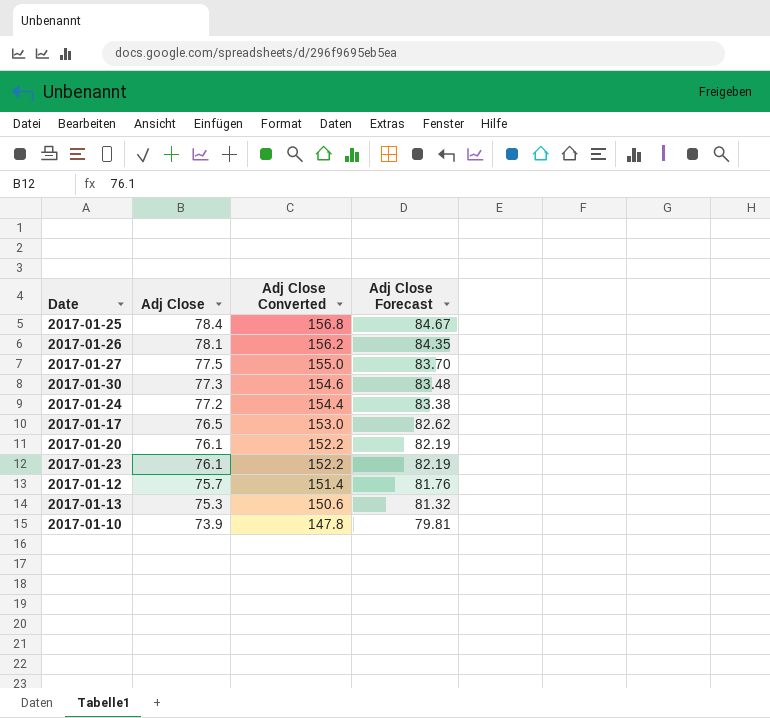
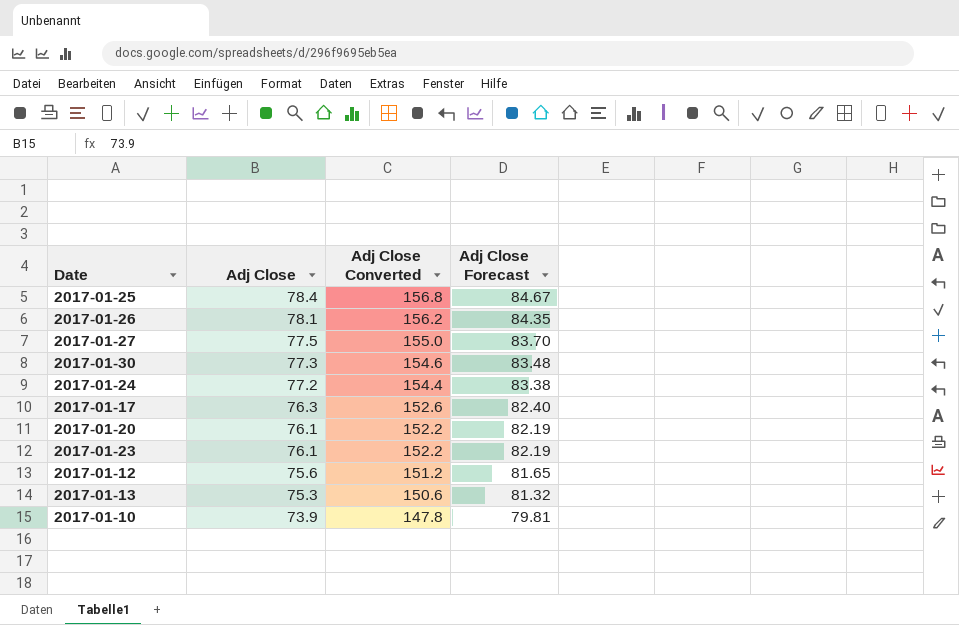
2017-01-17 | Adj Close: 76.5 -> 76.3
2017-01-17 | Adj Close Converted: 153.0 -> 152.6
2017-01-17 | Adj Close Forecast: 82.62 -> 82.40
2017-01-12 | Adj Close: 75.7 -> 75.6
2017-01-12 | Adj Close Converted: 151.4 -> 151.2
2017-01-12 | Adj Close Forecast: 81.76 -> 81.65

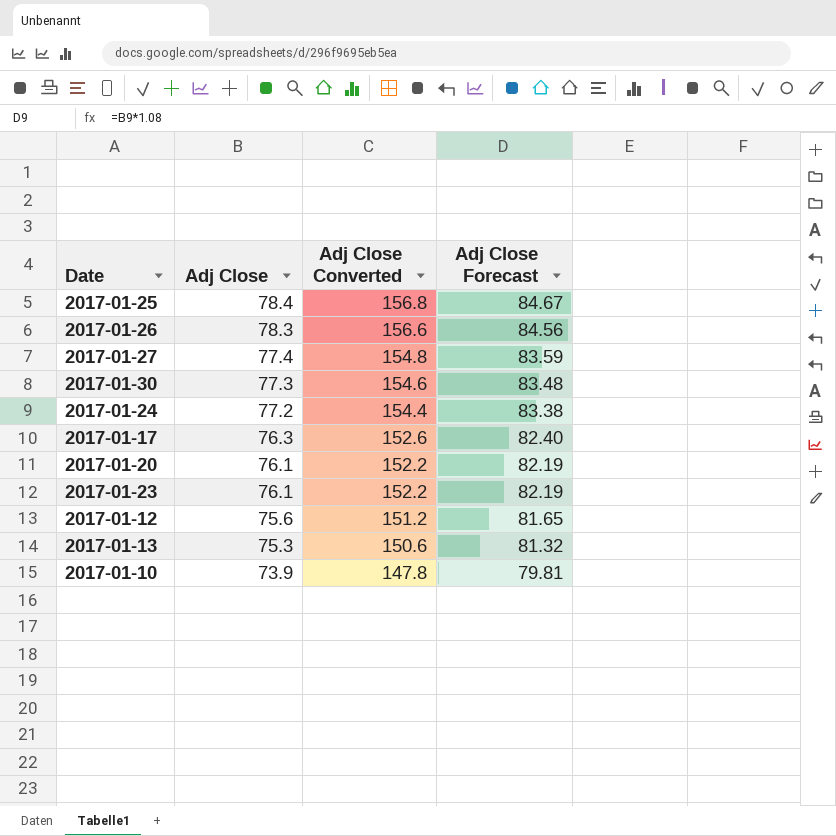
2017-01-26 | Adj Close: 78.1 -> 78.3
2017-01-26 | Adj Close Converted: 156.2 -> 156.6
2017-01-26 | Adj Close Forecast: 84.35 -> 84.56
2017-01-27 | Adj Close: 77.5 -> 77.4
2017-01-27 | Adj Close Converted: 155.0 -> 154.8
2017-01-27 | Adj Close Forecast: 83.70 -> 83.59

